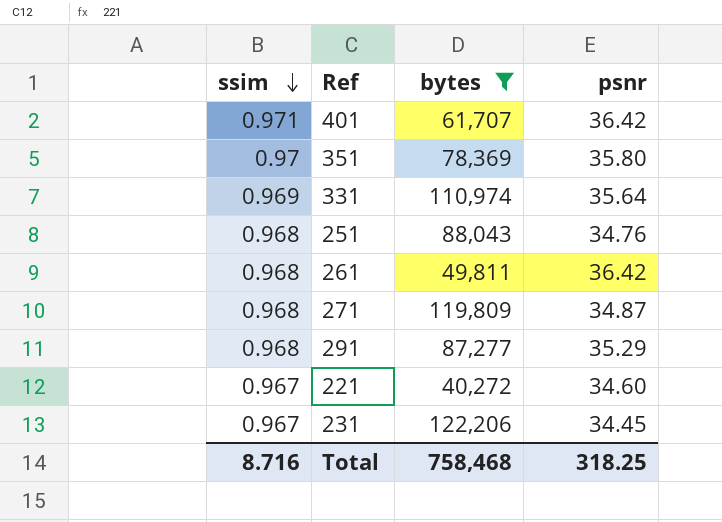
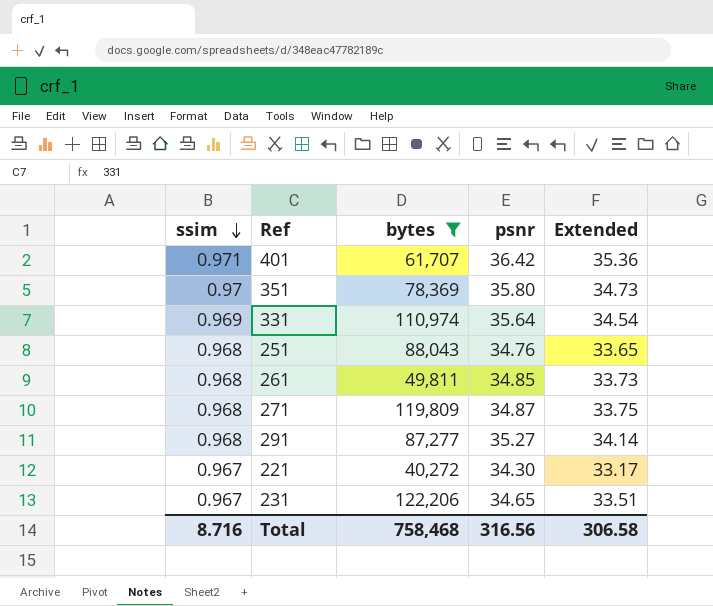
column Extended | formula: none -> [ssim] * [psnr]
261 | psnr: 36.42 -> 34.85
291 | psnr: 35.29 -> 35.27
221 | psnr: 34.60 -> 34.30
231 | psnr: 34.45 -> 34.65
Total | psnr: 318.25 -> 316.56

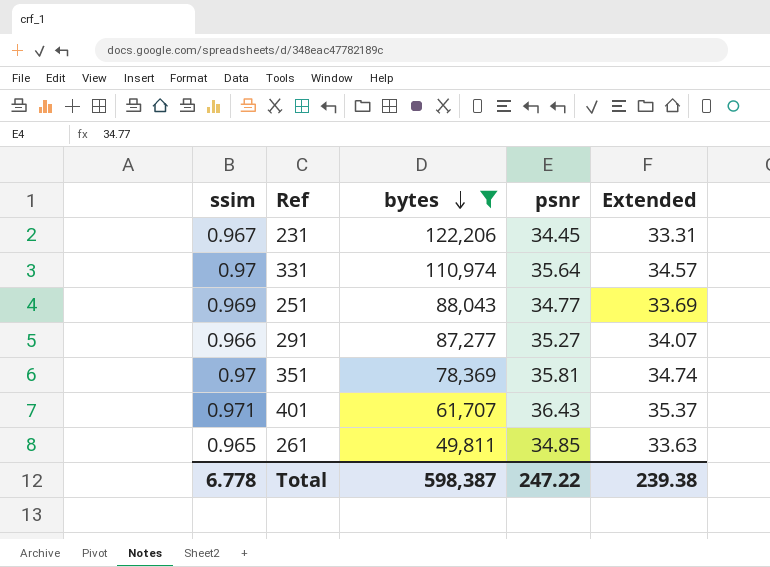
row order: ssim descending -> bytes descending
row 271: 0.968 | 119,809 | 34.87 | 33.75 -> none
row 221: 0.967 | 40,272 | 34.30 | 33.17 -> none
231 | psnr: 34.65 -> 34.45
231 | Extended: 33.51 -> 33.31
331 | ssim: 0.969 -> 0.97
331 | Extended: 34.54 -> 34.57
251 | ssim: 0.968 -> 0.969
251 | psnr: 34.76 -> 34.77
251 | Extended: 33.65 -> 33.69
291 | ssim: 0.968 -> 0.966
291 | Extended: 34.14 -> 34.07
351 | psnr: 35.80 -> 35.81
351 | Extended: 34.73 -> 34.74
401 | psnr: 36.42 -> 36.43
401 | Extended: 35.36 -> 35.37
261 | ssim: 0.968 -> 0.965
261 | Extended: 33.73 -> 33.63
Total | ssim: 8.716 -> 6.778
Total | bytes: 758,468 -> 598,387
Total | psnr: 316.56 -> 247.22
Total | Extended: 306.58 -> 239.38

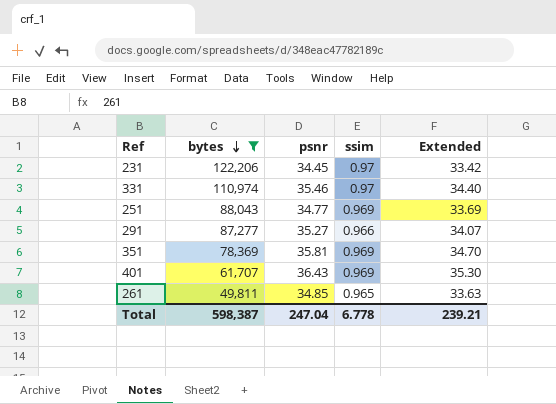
column ssim | position: 1 -> 4
231 | ssim: 0.967 -> 0.97
231 | Extended: 33.31 -> 33.42
331 | psnr: 35.64 -> 35.46
331 | Extended: 34.57 -> 34.40
351 | ssim: 0.97 -> 0.969
351 | Extended: 34.74 -> 34.70
401 | ssim: 0.971 -> 0.969
401 | Extended: 35.37 -> 35.30
Total | psnr: 247.22 -> 247.04
Total | Extended: 239.38 -> 239.21

